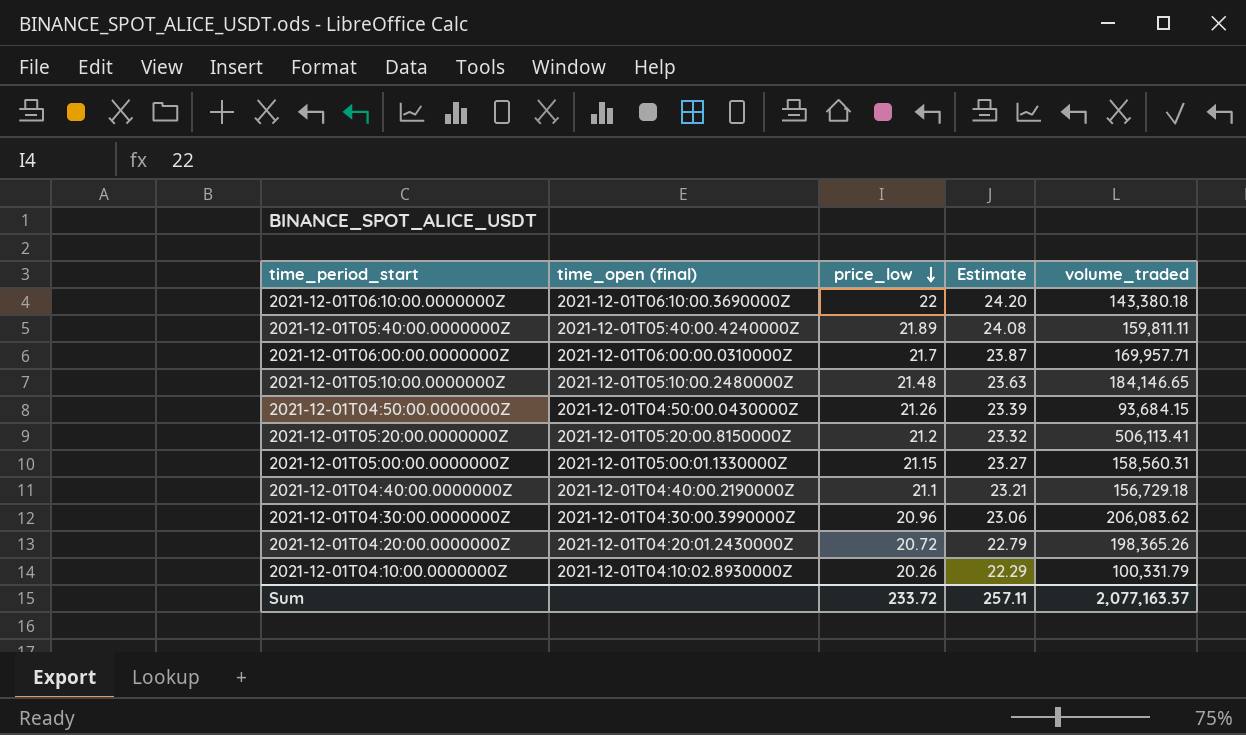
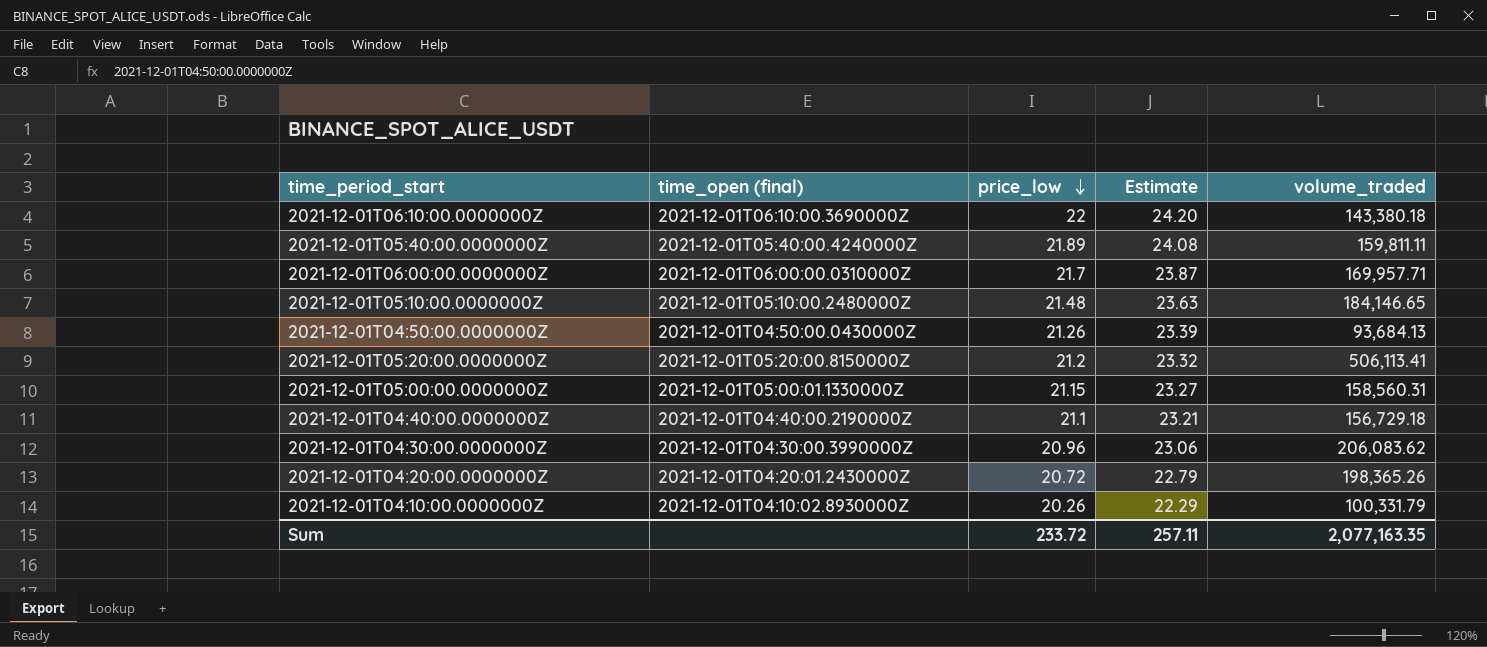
2021-12-01T04:50:00.0000000Z | volume_traded: 93,684.15 -> 93,684.13
Sum | volume_traded: 2,077,163.37 -> 2,077,163.35

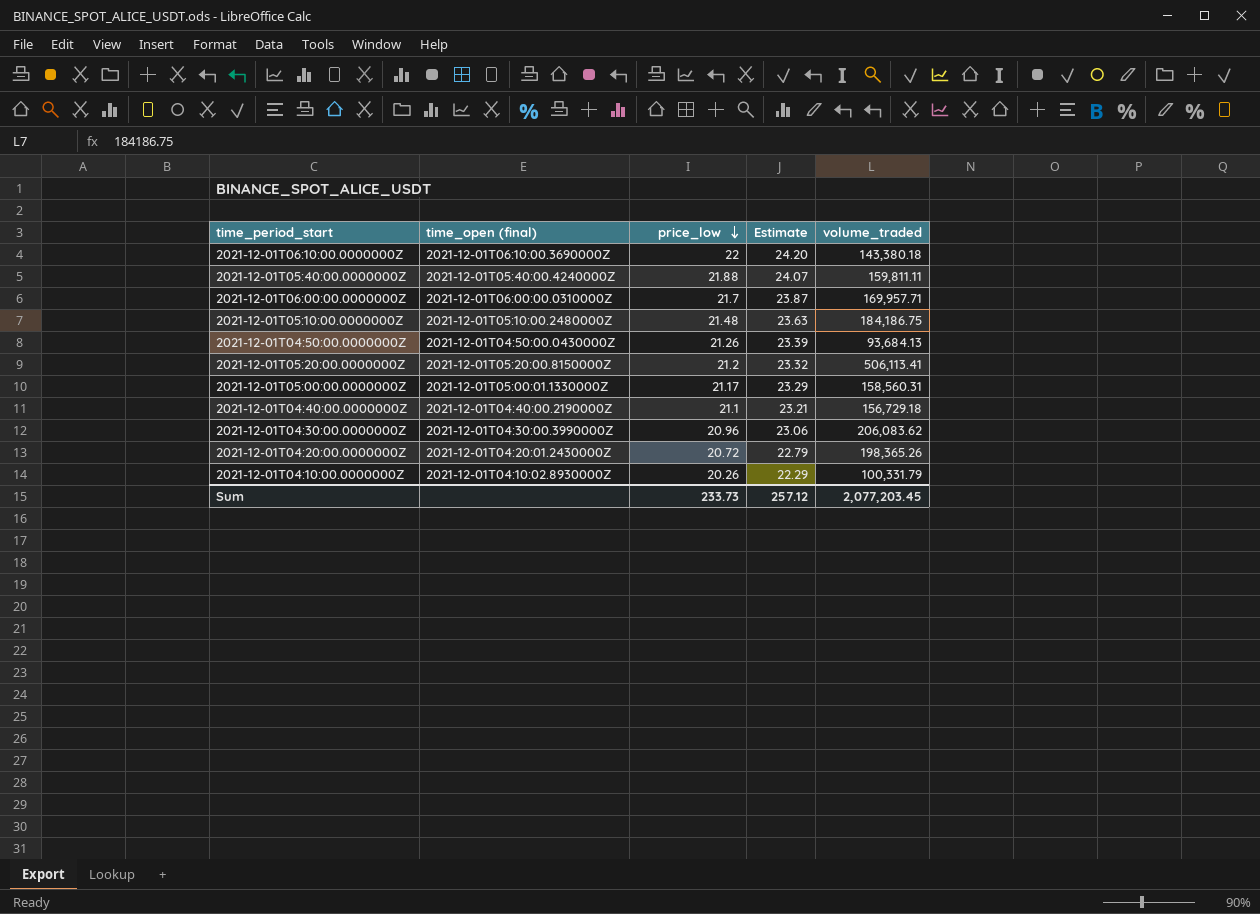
2021-12-01T05:40:00.0000000Z | price_low: 21.89 -> 21.88
2021-12-01T05:40:00.0000000Z | Estimate: 24.08 -> 24.07
2021-12-01T05:10:00.0000000Z | volume_traded: 184,146.65 -> 184,186.75
2021-12-01T05:00:00.0000000Z | price_low: 21.15 -> 21.17
2021-12-01T05:00:00.0000000Z | Estimate: 23.27 -> 23.29
Sum | price_low: 233.72 -> 233.73
Sum | Estimate: 257.11 -> 257.12
Sum | volume_traded: 2,077,163.35 -> 2,077,203.45

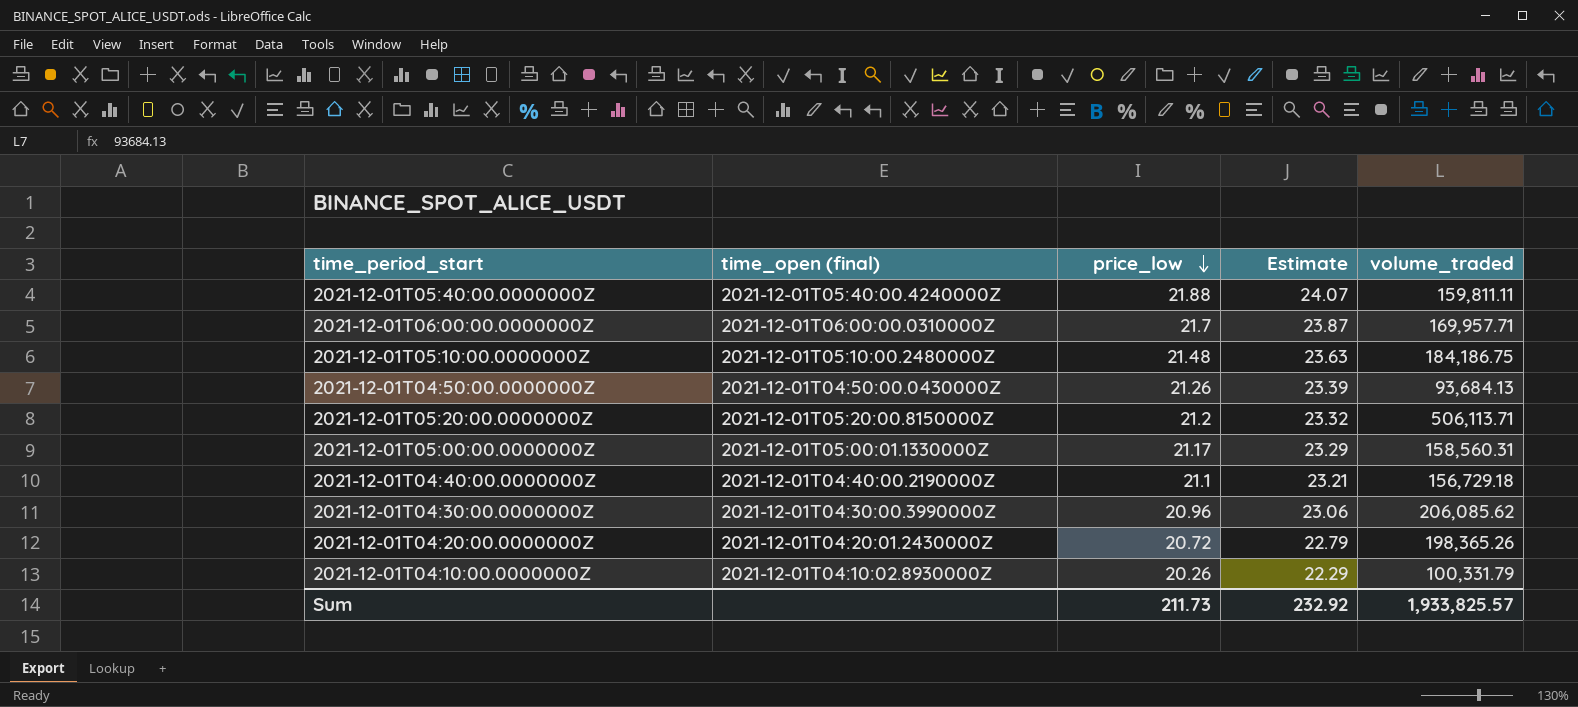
row 2021-12-01T06:10:00.0000000Z: 2021-12-01T06:10:00.3690000Z | 22 | 24.20 | 143,380.18 -> none
2021-12-01T05:20:00.0000000Z | volume_traded: 506,113.41 -> 506,113.71
2021-12-01T04:30:00.0000000Z | volume_traded: 206,083.62 -> 206,085.62
Sum | price_low: 233.73 -> 211.73
Sum | Estimate: 257.12 -> 232.92
Sum | volume_traded: 2,077,203.45 -> 1,933,825.57

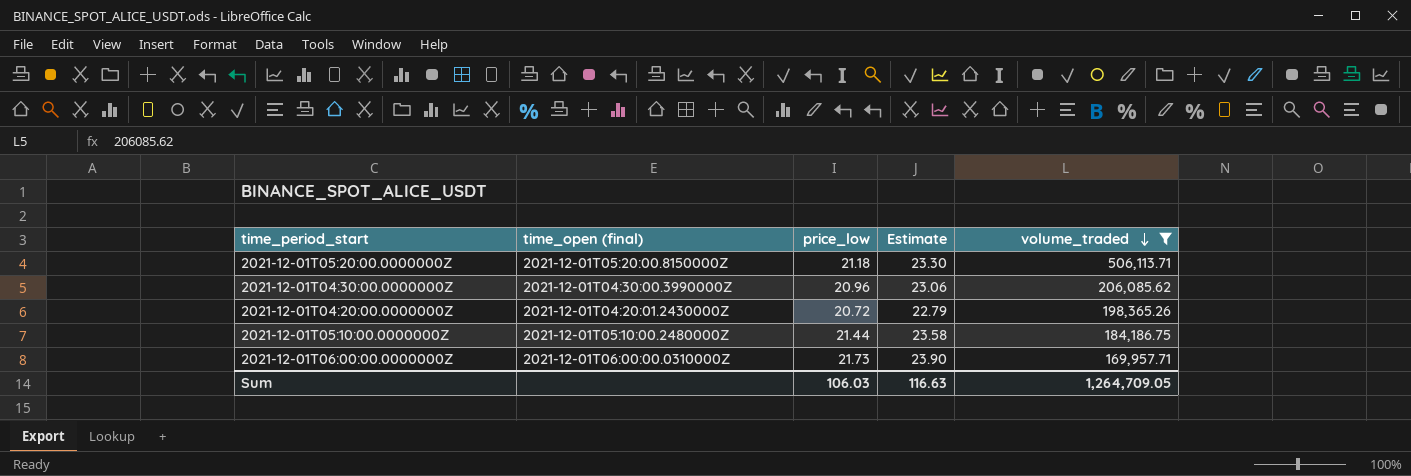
filter: none -> volume_traded >= 169,957.71
row order: price_low descending -> volume_traded descending
2021-12-01T05:20:00.0000000Z | price_low: 21.2 -> 21.18
2021-12-01T05:20:00.0000000Z | Estimate: 23.32 -> 23.30
2021-12-01T05:10:00.0000000Z | price_low: 21.48 -> 21.44
2021-12-01T05:10:00.0000000Z | Estimate: 23.63 -> 23.58
2021-12-01T06:00:00.0000000Z | price_low: 21.7 -> 21.73
2021-12-01T06:00:00.0000000Z | Estimate: 23.87 -> 23.90
Sum | price_low: 211.73 -> 106.03
Sum | Estimate: 232.92 -> 116.63
Sum | volume_traded: 1,933,825.57 -> 1,264,709.05

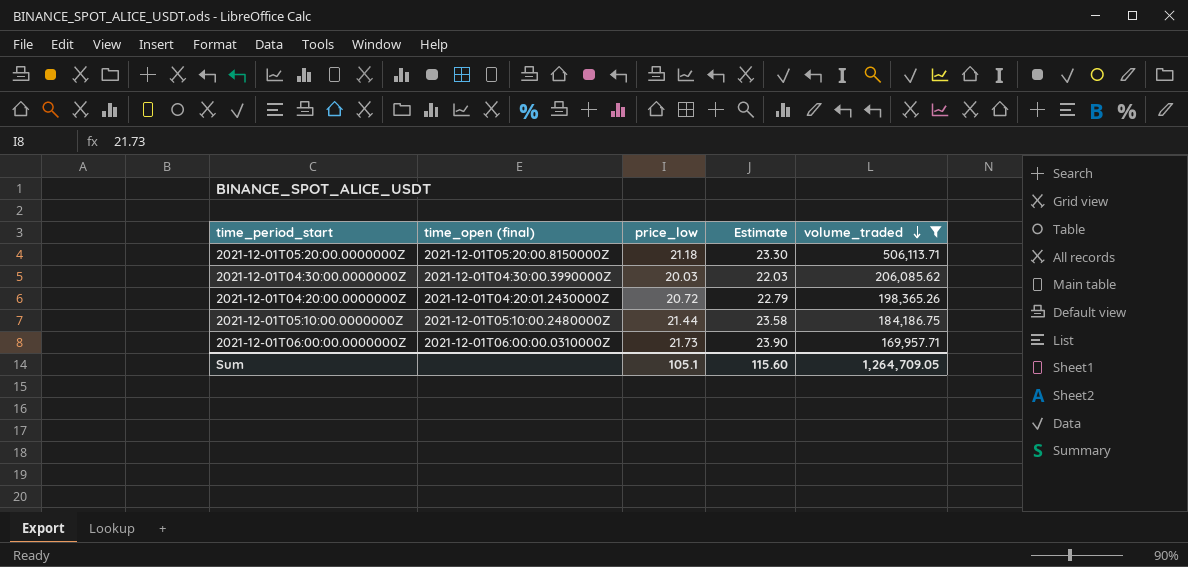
2021-12-01T04:30:00.0000000Z | price_low: 20.96 -> 20.03
2021-12-01T04:30:00.0000000Z | Estimate: 23.06 -> 22.03
Sum | price_low: 106.03 -> 105.1
Sum | Estimate: 116.63 -> 115.60

